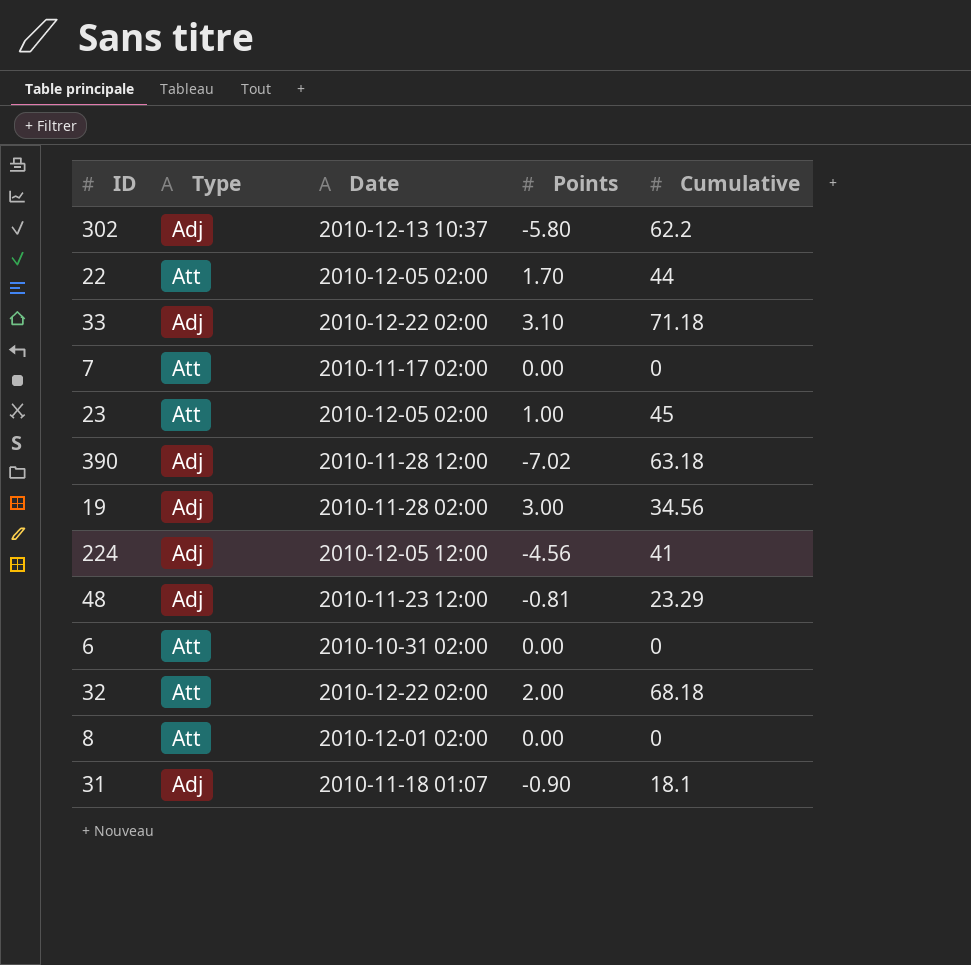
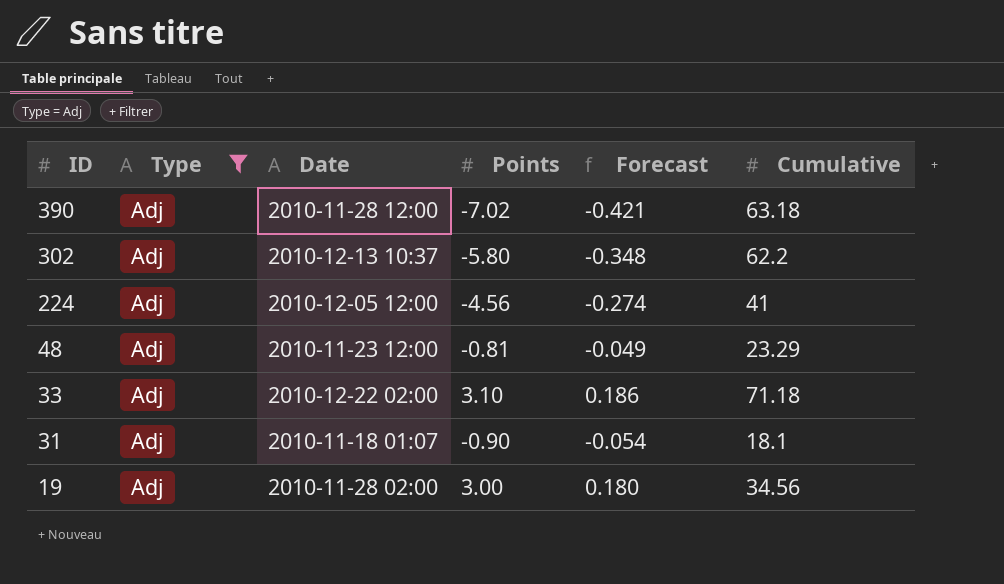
filter: none -> Type = Adj
row order: none -> ID descending
column Forecast | formula: none -> [Points] * 0.06

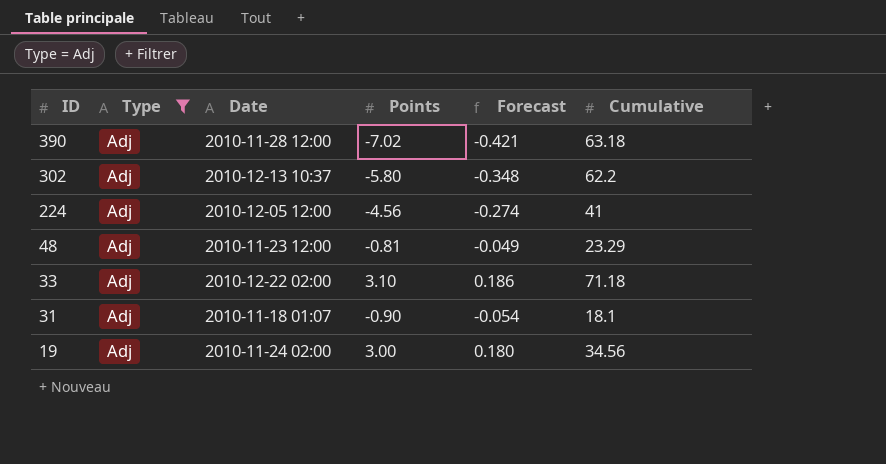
19 | Date: 2010-11-28 02:00 -> 2010-11-24 02:00

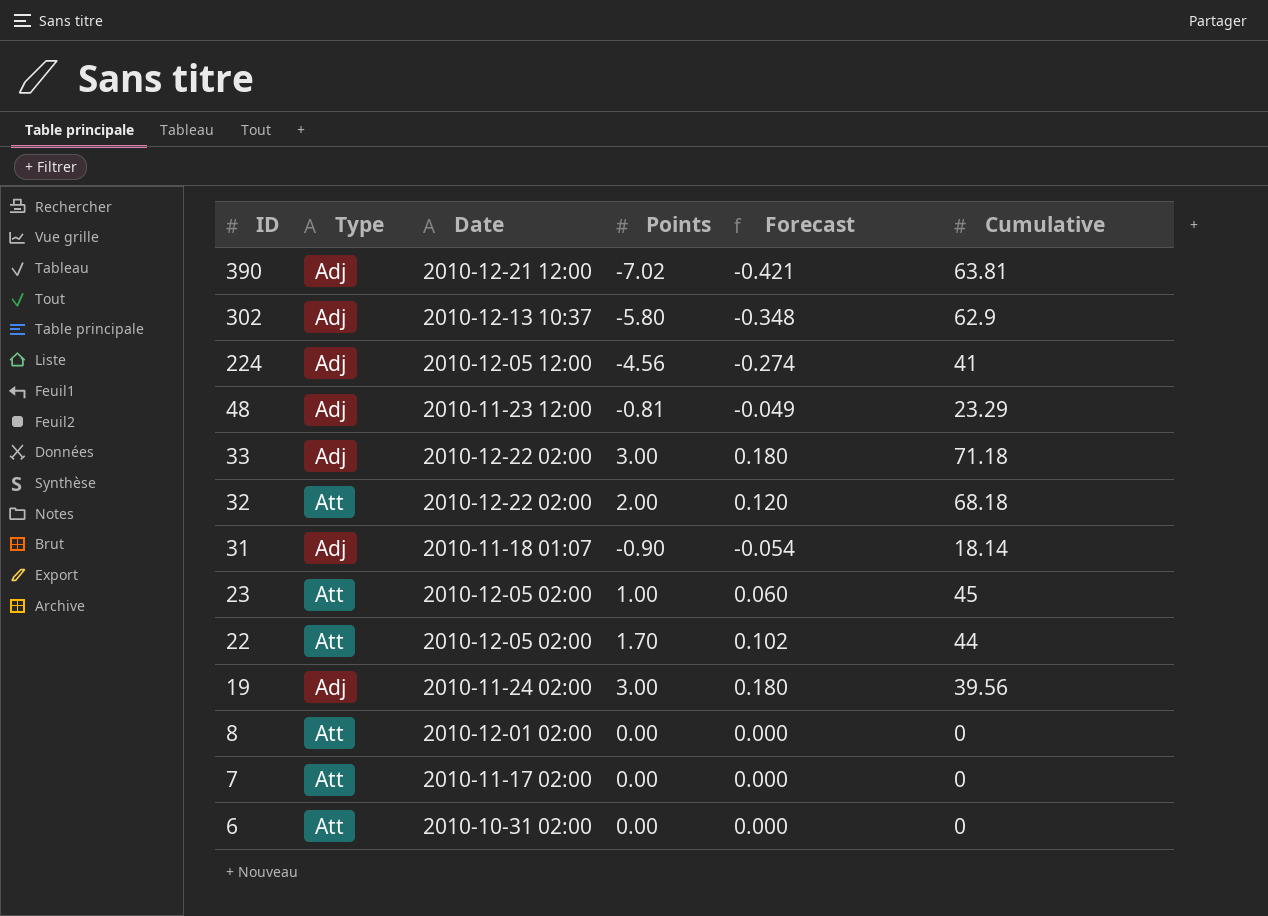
filter: Type = Adj -> none
390 | Date: 2010-11-28 12:00 -> 2010-12-21 12:00
390 | Cumulative: 63.18 -> 63.81
302 | Cumulative: 62.2 -> 62.9
33 | Points: 3.10 -> 3.00
33 | Forecast: 0.186 -> 0.180
31 | Cumulative: 18.1 -> 18.14
19 | Cumulative: 34.56 -> 39.56

